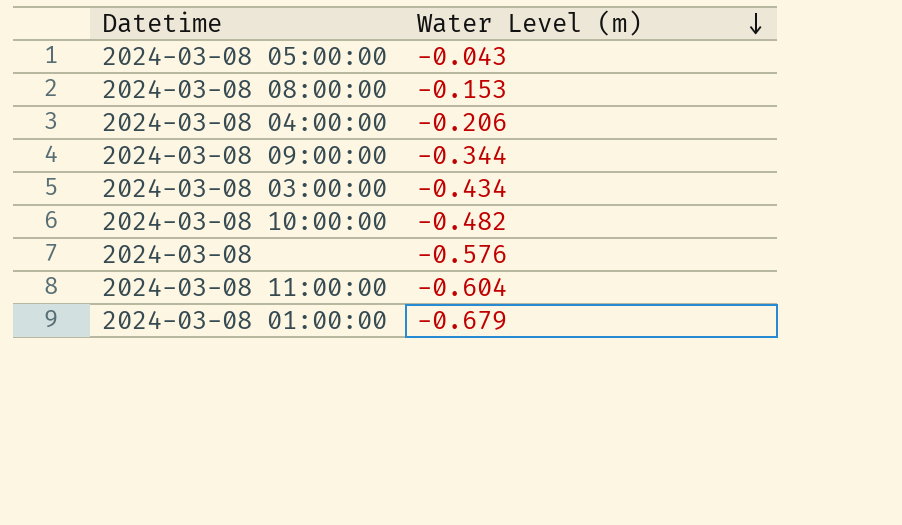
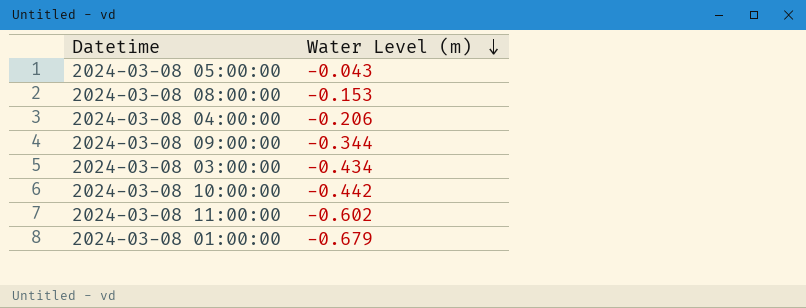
row 2024-03-08: -0.576 -> none
2024-03-08 10:00:00 | Water Level (m): -0.482 -> -0.442
2024-03-08 11:00:00 | Water Level (m): -0.604 -> -0.602

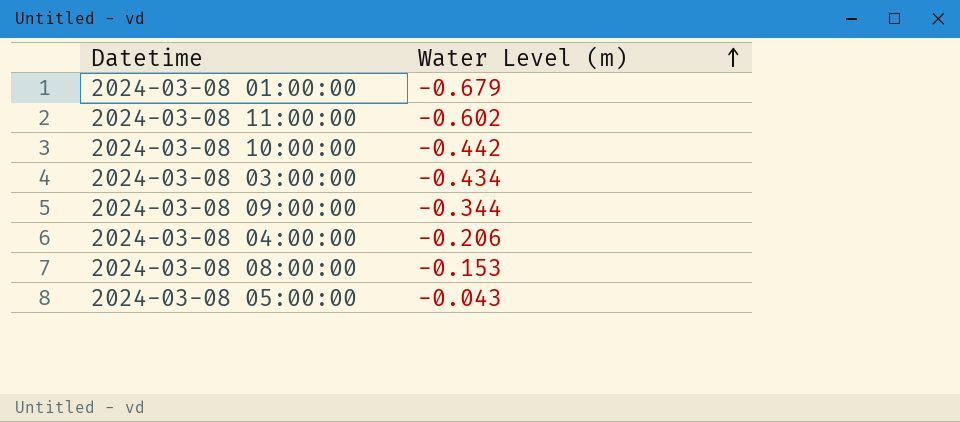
row order: Water Level (m) descending -> Water Level (m) ascending

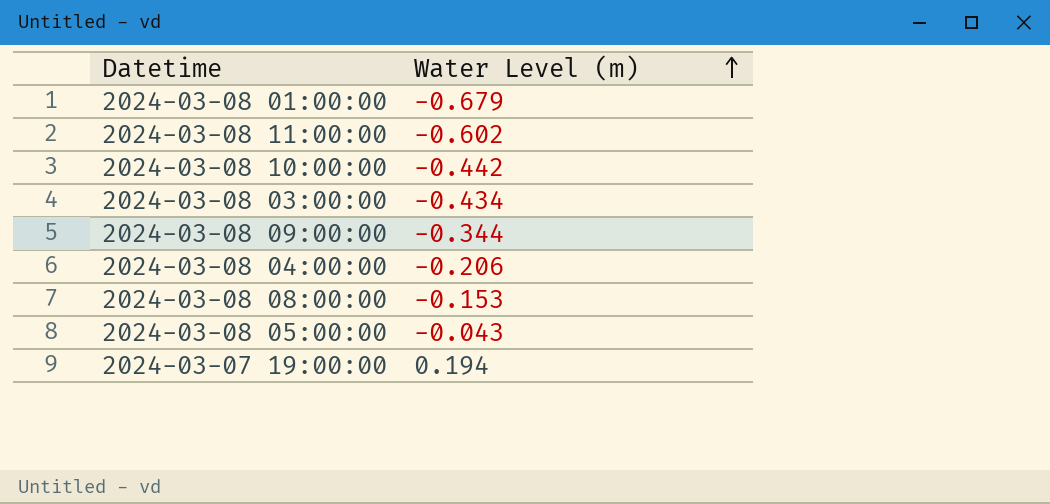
row 2024-03-07 19:00:00: none -> 0.194

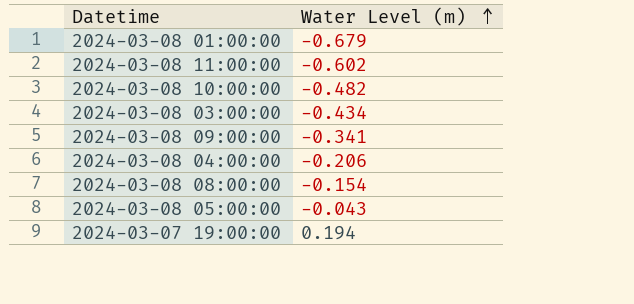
2024-03-08 10:00:00 | Water Level (m): -0.442 -> -0.482
2024-03-08 09:00:00 | Water Level (m): -0.344 -> -0.341
2024-03-08 08:00:00 | Water Level (m): -0.153 -> -0.154

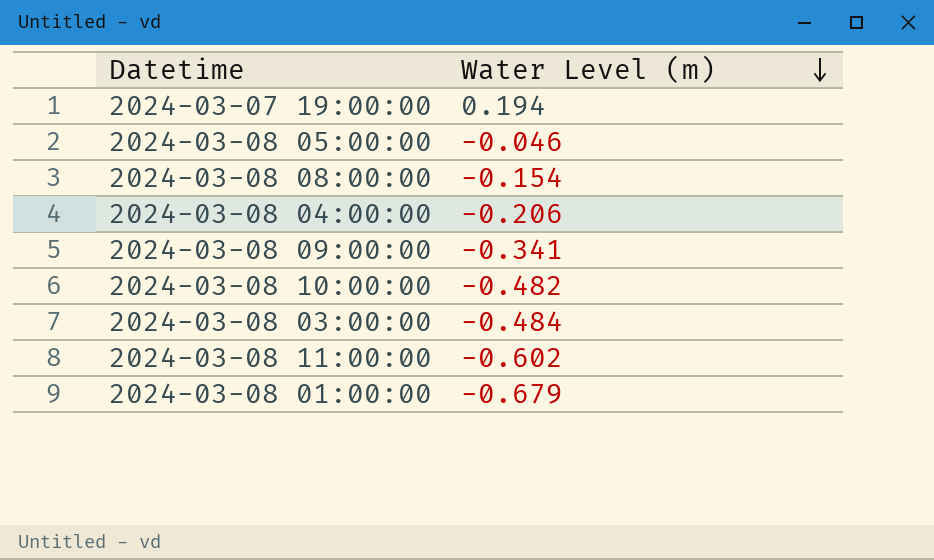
row order: Water Level (m) ascending -> Water Level (m) descending
2024-03-08 05:00:00 | Water Level (m): -0.043 -> -0.046
2024-03-08 03:00:00 | Water Level (m): -0.434 -> -0.484

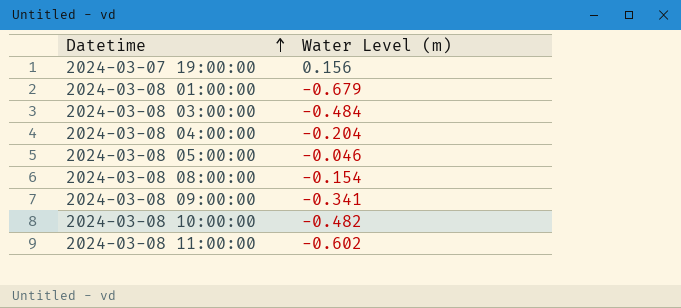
row order: Water Level (m) descending -> Datetime ascending
2024-03-07 19:00:00 | Water Level (m): 0.194 -> 0.156
2024-03-08 04:00:00 | Water Level (m): -0.206 -> -0.204

